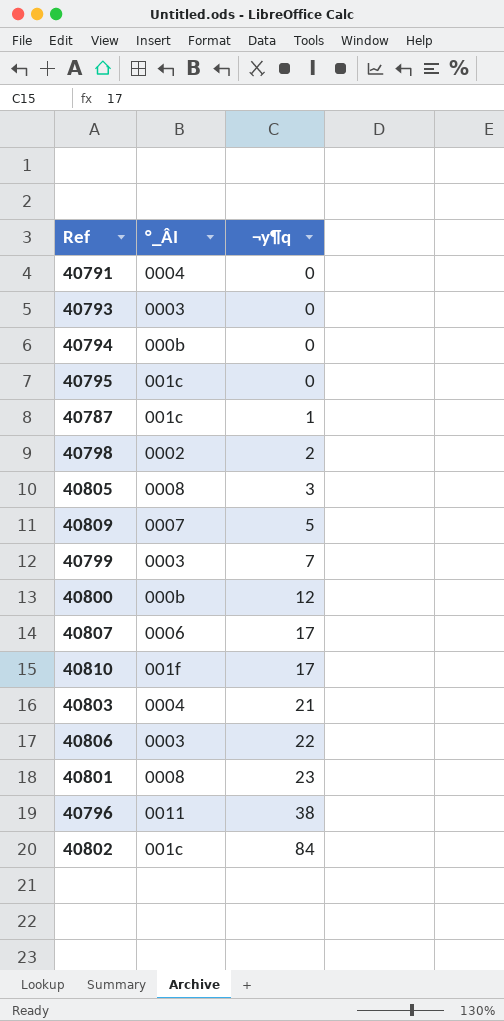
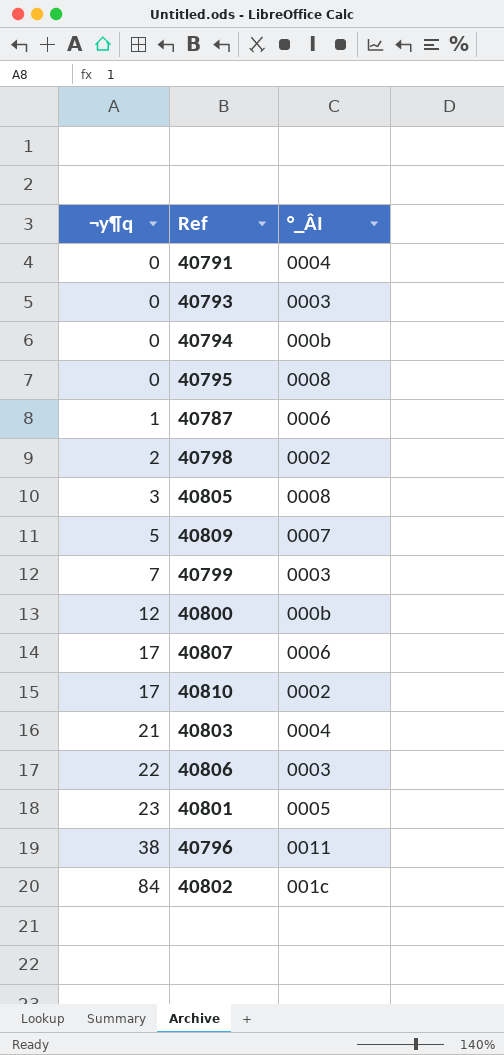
column ¬y¶q | position: 3 -> 1
40795 | °_ÂI: 001c -> 0008
40787 | °_ÂI: 001c -> 0006
40810 | °_ÂI: 001f -> 0002
40801 | °_ÂI: 0008 -> 0005

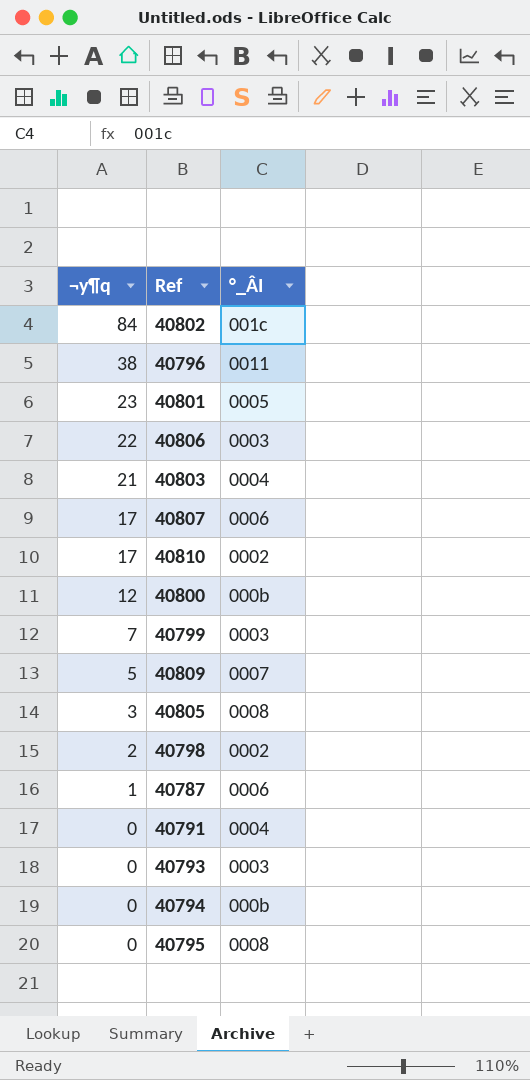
row order: ¬y¶q ascending -> ¬y¶q descending

